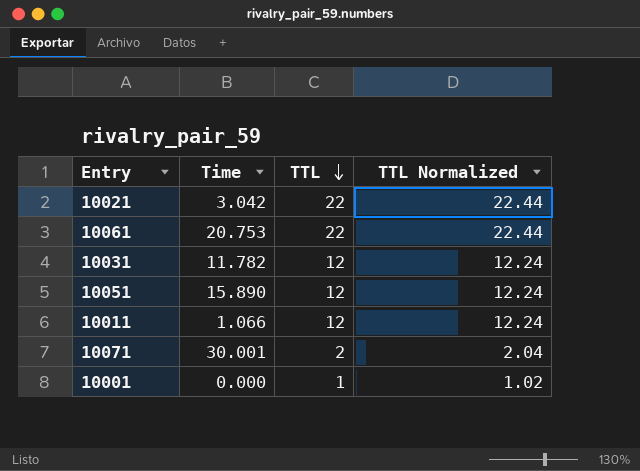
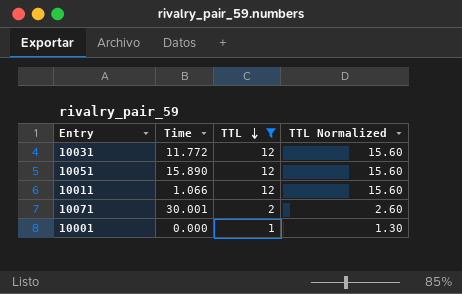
filter: none -> TTL != 22
column TTL Normalized | formula: [TTL] * 1.02 -> [TTL] * 1.3
10031 | Time: 11.782 -> 11.772

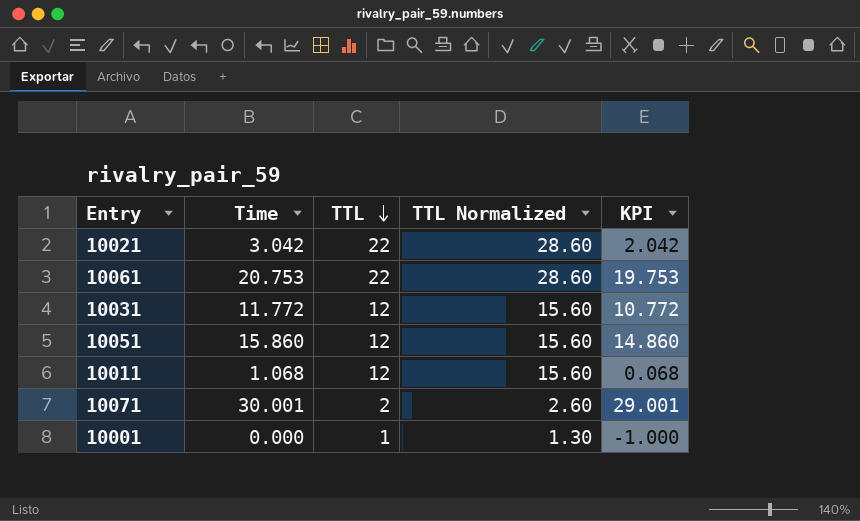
filter: TTL != 22 -> none
column KPI | formula: none -> [Time] - 1
10051 | Time: 15.890 -> 15.860
10011 | Time: 1.066 -> 1.068

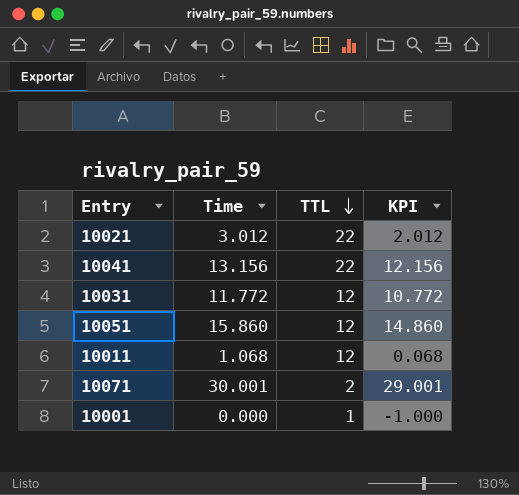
column TTL Normalized | formula: [TTL] * 1.3 -> none
row 10061: 20.753 | 22 | 28.60 | 19.753 -> none
10021 | Time: 3.042 -> 3.012
10021 | KPI: 2.042 -> 2.012
row 10041: none -> 13.156 | 22 | 12.156

